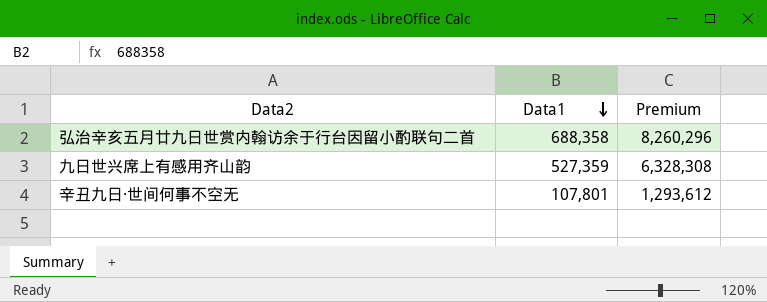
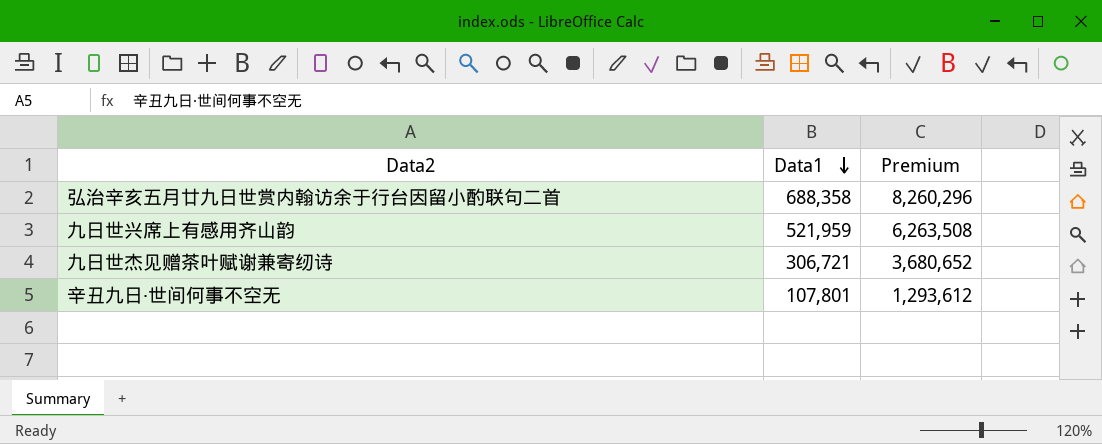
九日世兴席上有感用齐山韵 | Data1: 527,359 -> 521,959
九日世兴席上有感用齐山韵 | Premium: 6,328,308 -> 6,263,508
row 九日世杰见赠茶叶赋谢兼寄纫诗: none -> 306,721 | 3,680,652

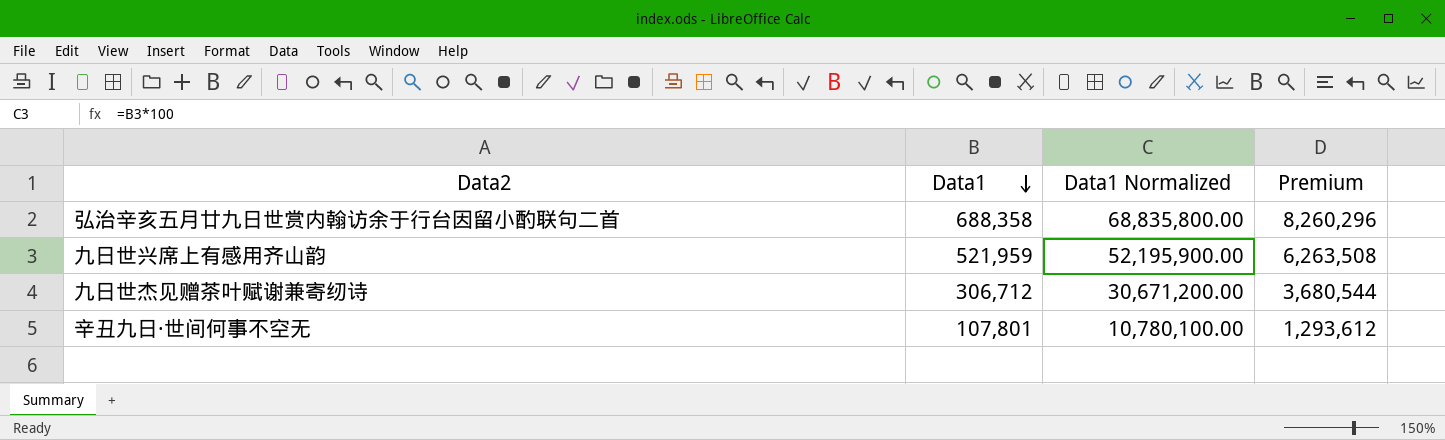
column Data1 Normalized | formula: none -> [Data1] * 100
九日世杰见赠茶叶赋谢兼寄纫诗 | Data1: 306,721 -> 306,712
九日世杰见赠茶叶赋谢兼寄纫诗 | Premium: 3,680,652 -> 3,680,544

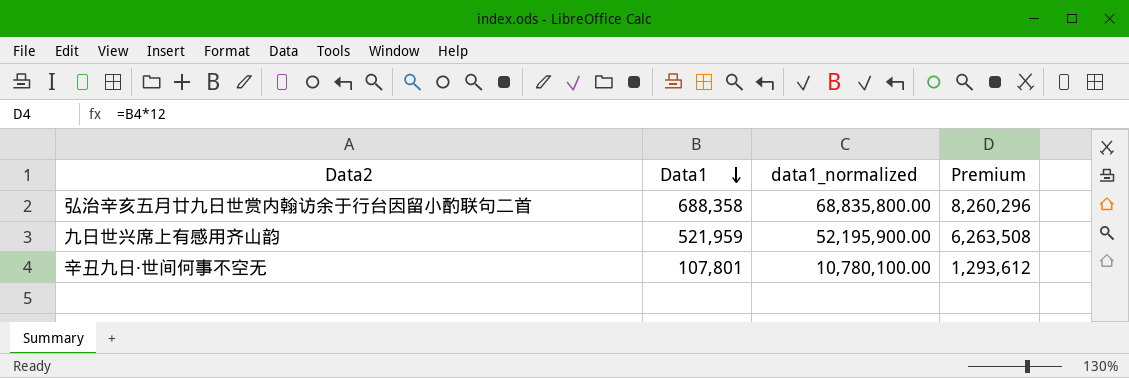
column name: Data1 Normalized -> data1_normalized
row 九日世杰见赠茶叶赋谢兼寄纫诗: 306,712 | 30,671,200.00 | 3,680,544 -> none

